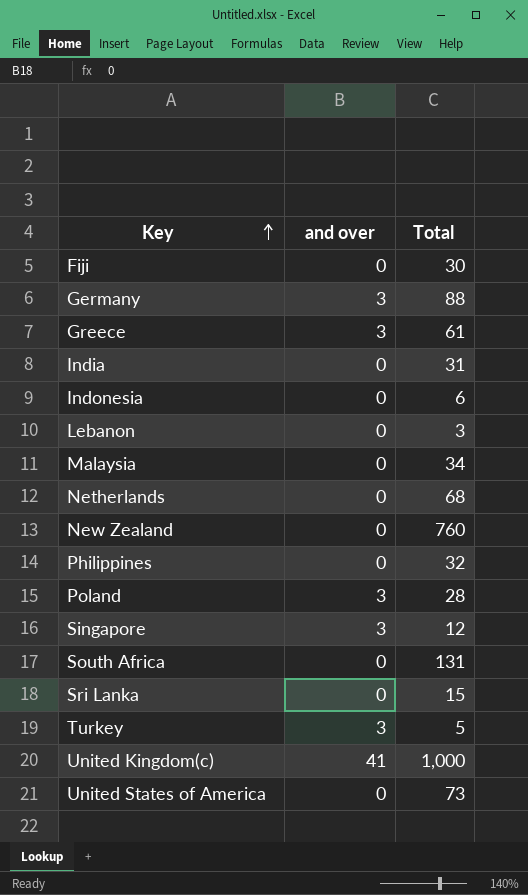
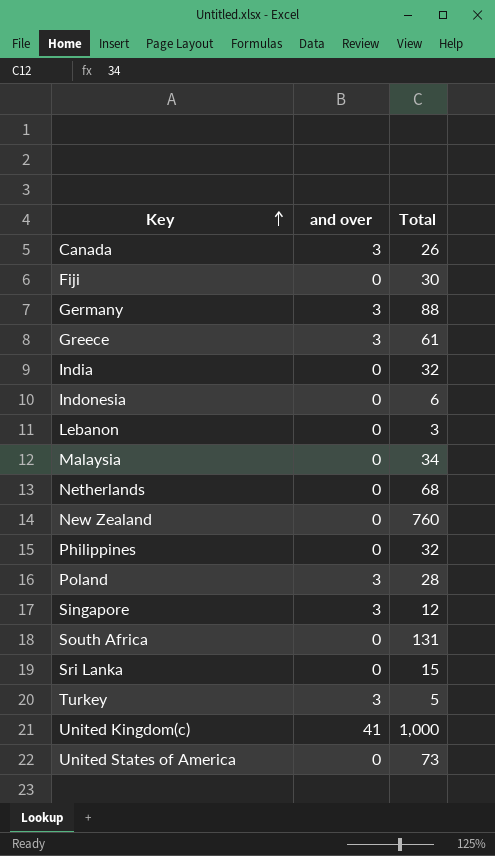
row Canada: none -> 3 | 26
India | Total: 31 -> 32

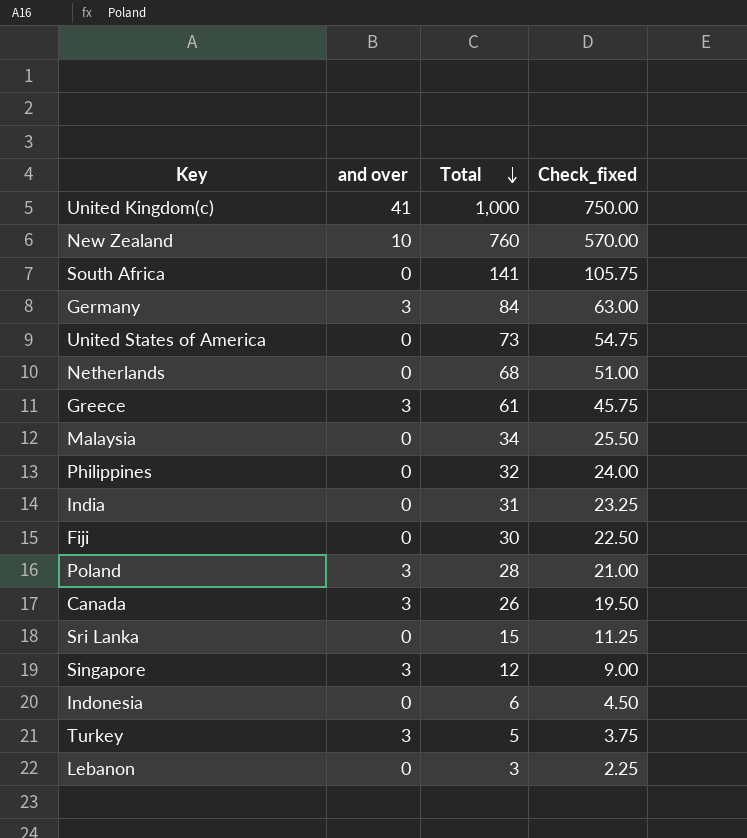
row order: Key ascending -> Total descending
column Check_fixed | formula: none -> [Total] * 0.75
New Zealand | and over: 0 -> 10
South Africa | Total: 131 -> 141
Germany | Total: 88 -> 84
India | Total: 32 -> 31

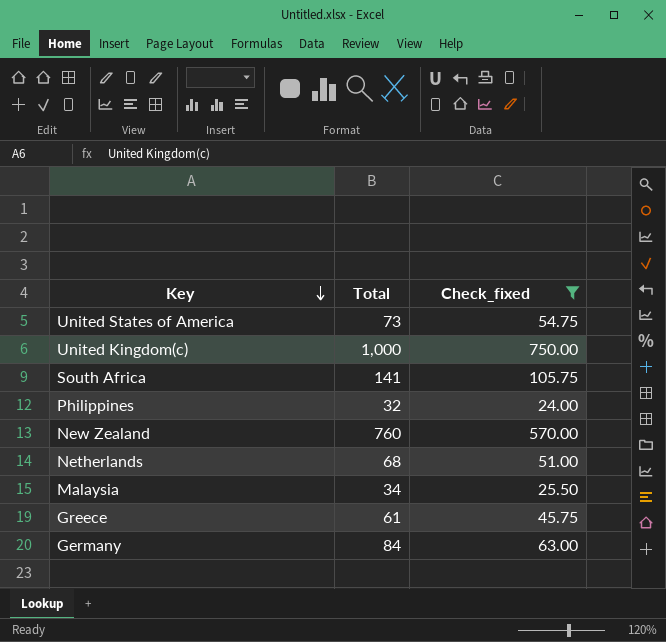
filter: none -> Check_fixed >= 24.00
row order: Total descending -> Key descending
column and over | position: 2 -> none

